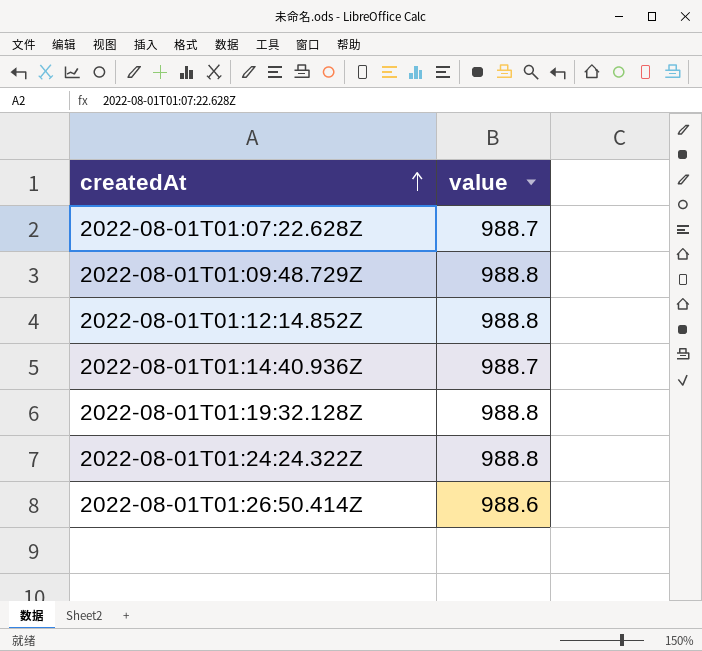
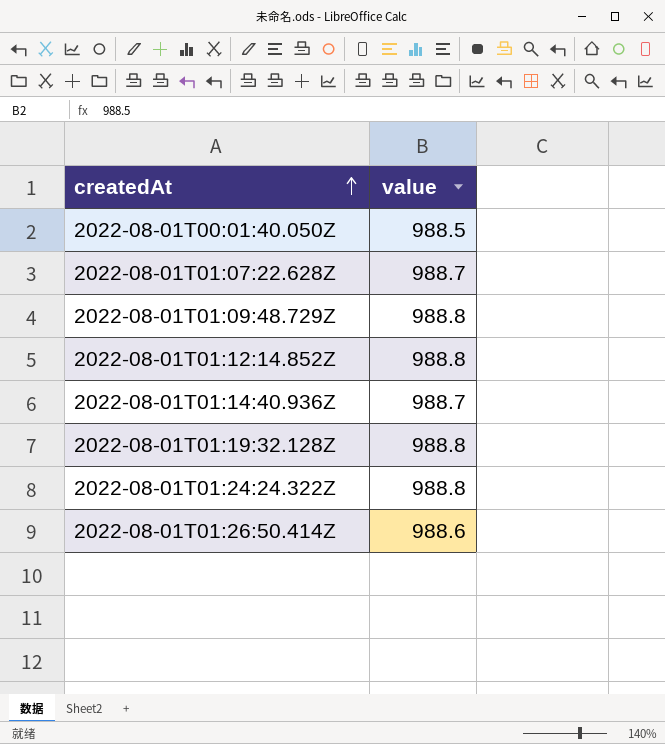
row 2022-08-01T00:01:40.050Z: none -> 988.5

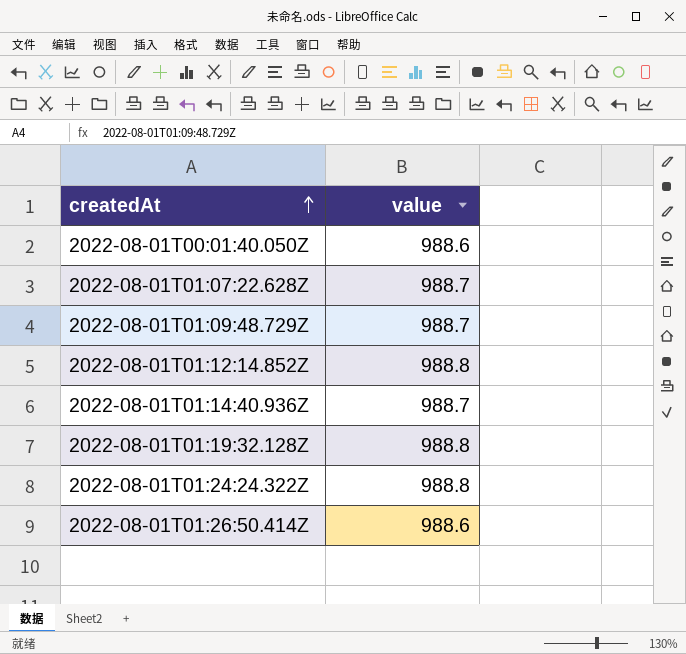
2022-08-01T00:01:40.050Z | value: 988.5 -> 988.6
2022-08-01T01:09:48.729Z | value: 988.8 -> 988.7

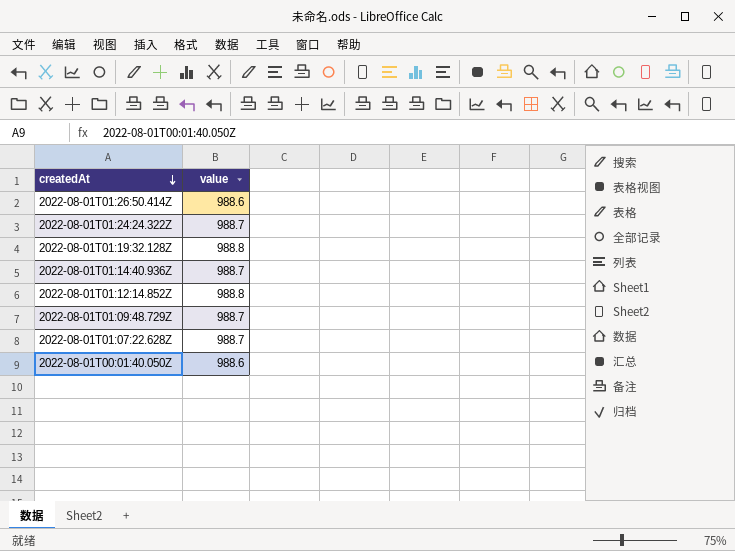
row order: createdAt ascending -> createdAt descending
2022-08-01T01:24:24.322Z | value: 988.8 -> 988.7

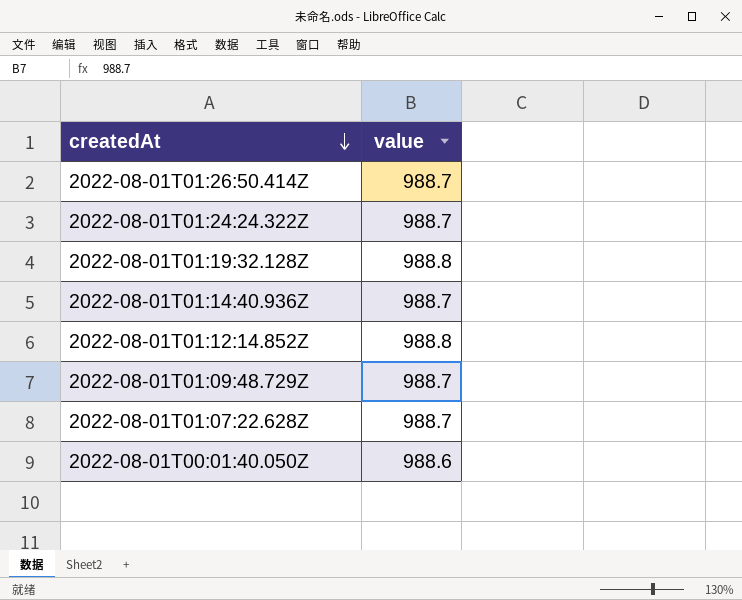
2022-08-01T01:26:50.414Z | value: 988.6 -> 988.7

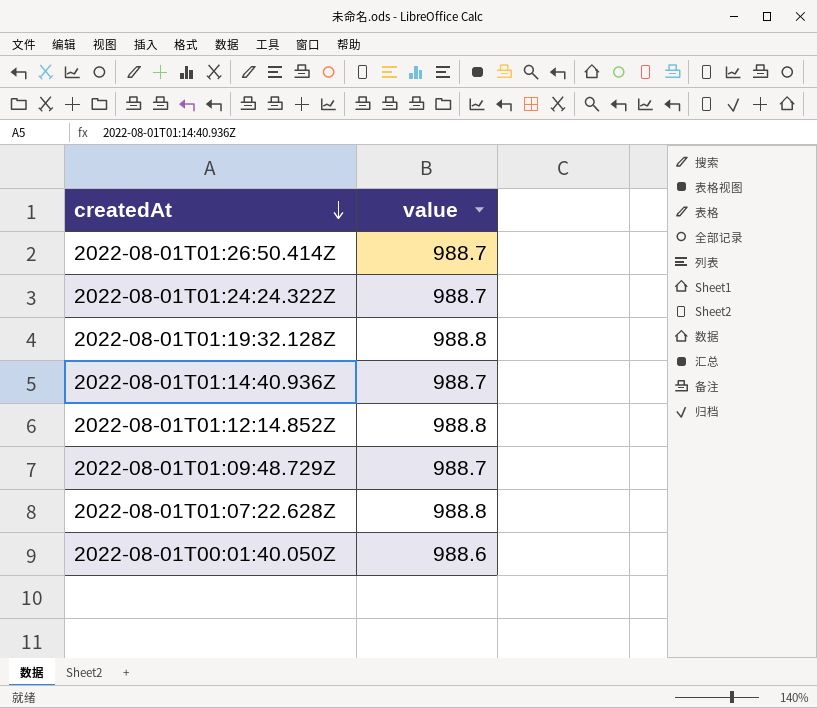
2022-08-01T01:07:22.628Z | value: 988.7 -> 988.8

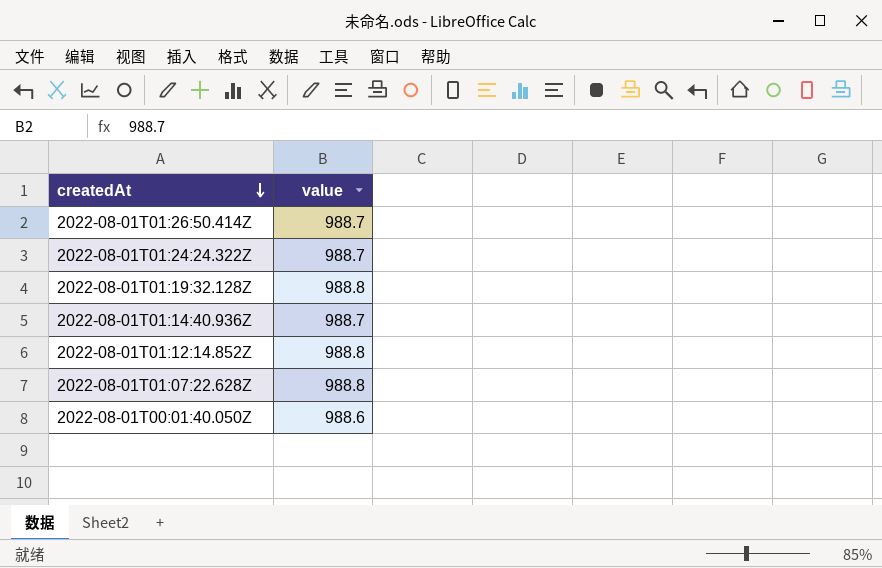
row 2022-08-01T01:09:48.729Z: 988.7 -> none

